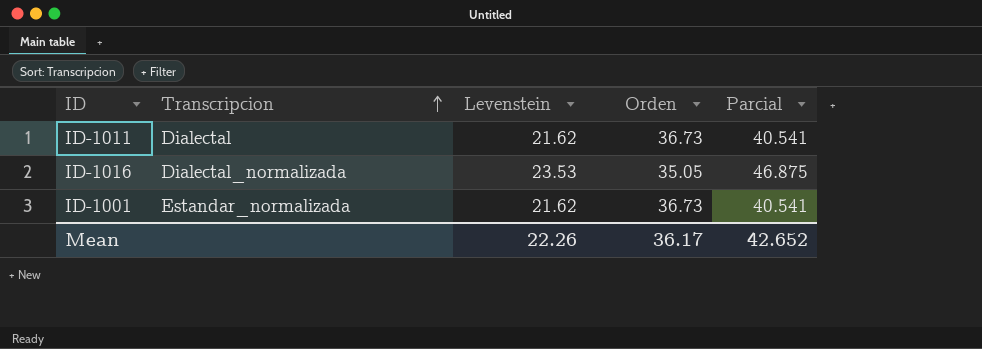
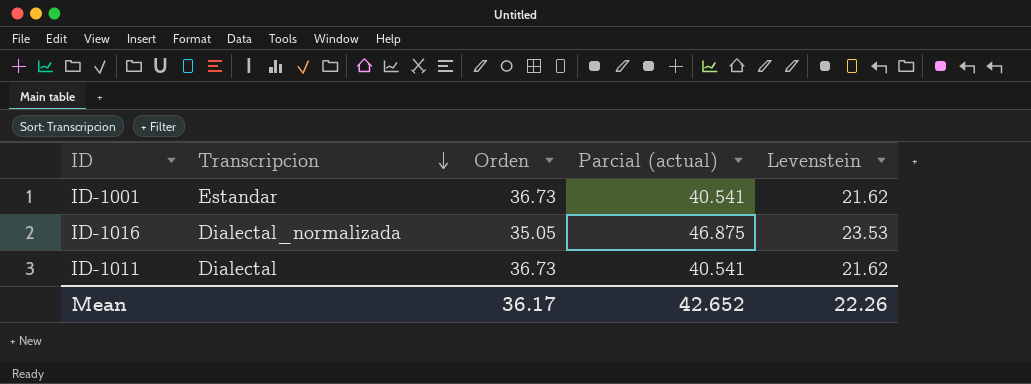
row order: Transcripcion ascending -> Transcripcion descending
column name: Parcial -> Parcial (actual)
column Levenstein | position: 3 -> 5
ID-1001 | Transcripcion: Estandar_normalizada -> Estandar

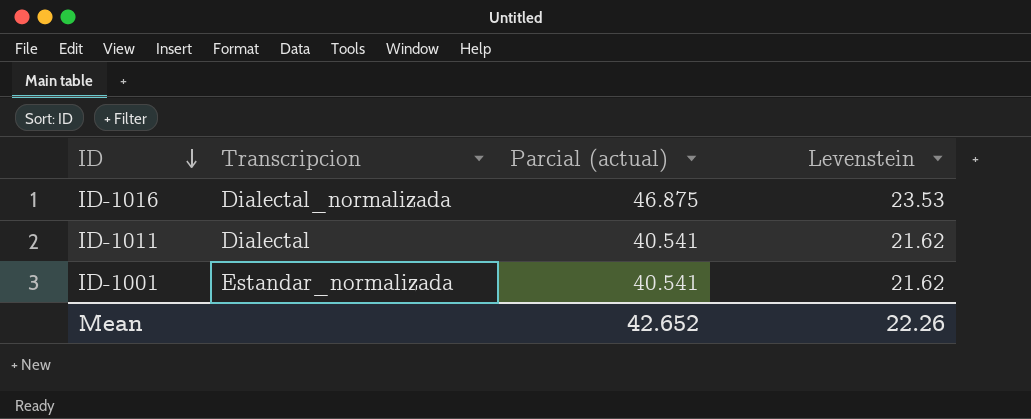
row order: Transcripcion descending -> ID descending
column Orden | position: 3 -> none
ID-1001 | Transcripcion: Estandar -> Estandar_normalizada

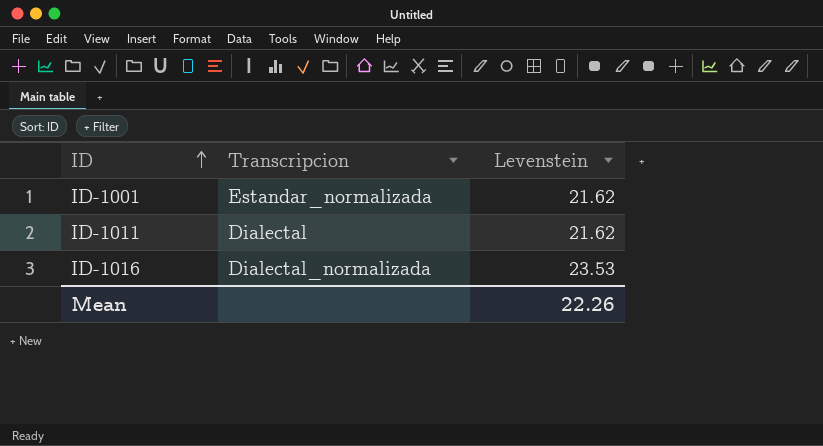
row order: ID descending -> ID ascending
column Parcial (actual) | position: 3 -> none

